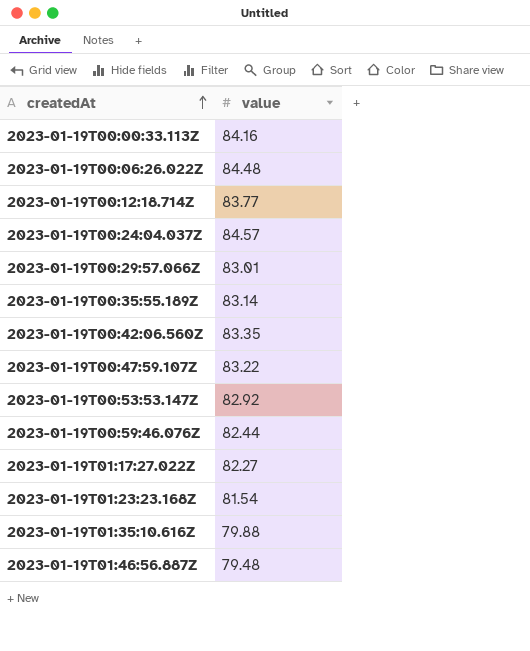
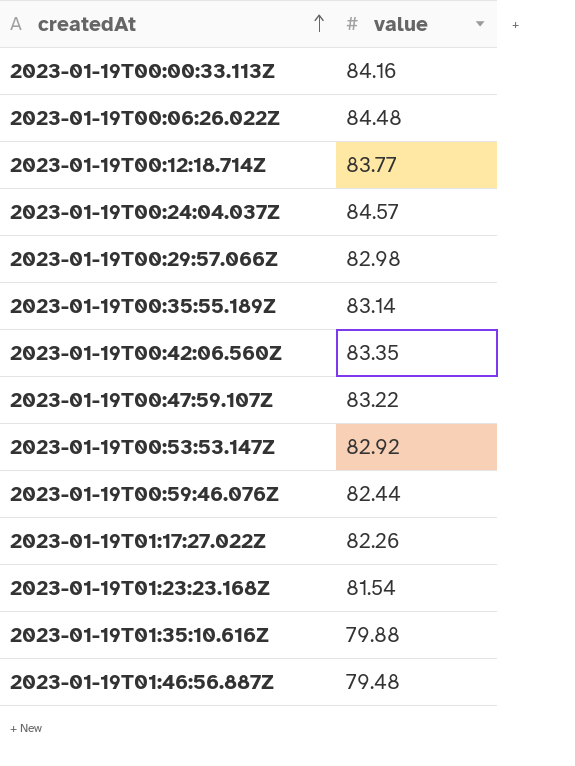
2023-01-19T00:29:57.066Z | value: 83.01 -> 82.98
2023-01-19T01:17:27.022Z | value: 82.27 -> 82.26

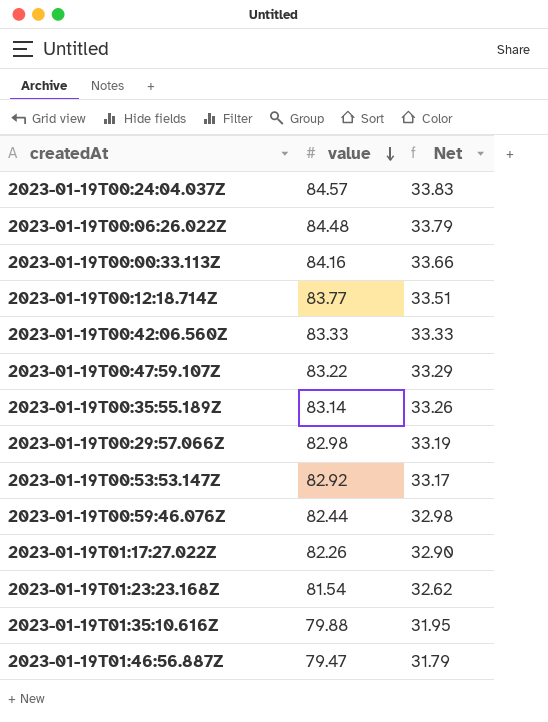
row order: createdAt ascending -> value descending
column Net | formula: none -> [value] * 0.4
2023-01-19T00:42:06.560Z | value: 83.35 -> 83.33
2023-01-19T01:46:56.887Z | value: 79.48 -> 79.47

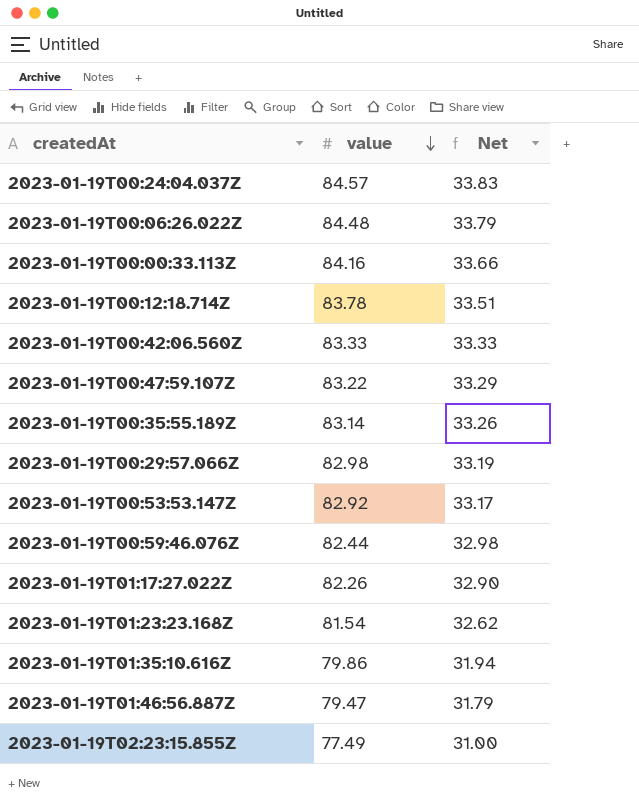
2023-01-19T00:12:18.714Z | value: 83.77 -> 83.78
2023-01-19T01:35:10.616Z | value: 79.88 -> 79.86
2023-01-19T01:35:10.616Z | Net: 31.95 -> 31.94
row 2023-01-19T02:23:15.855Z: none -> 77.49 | 31.00

